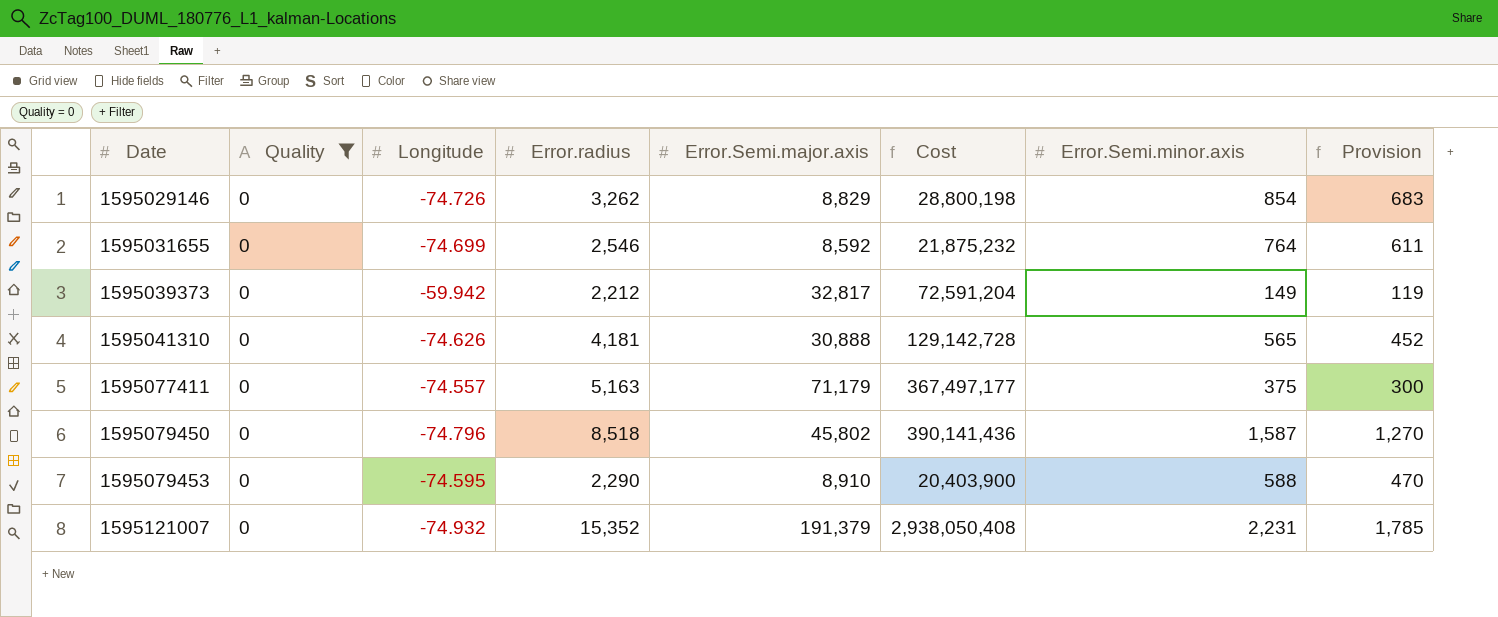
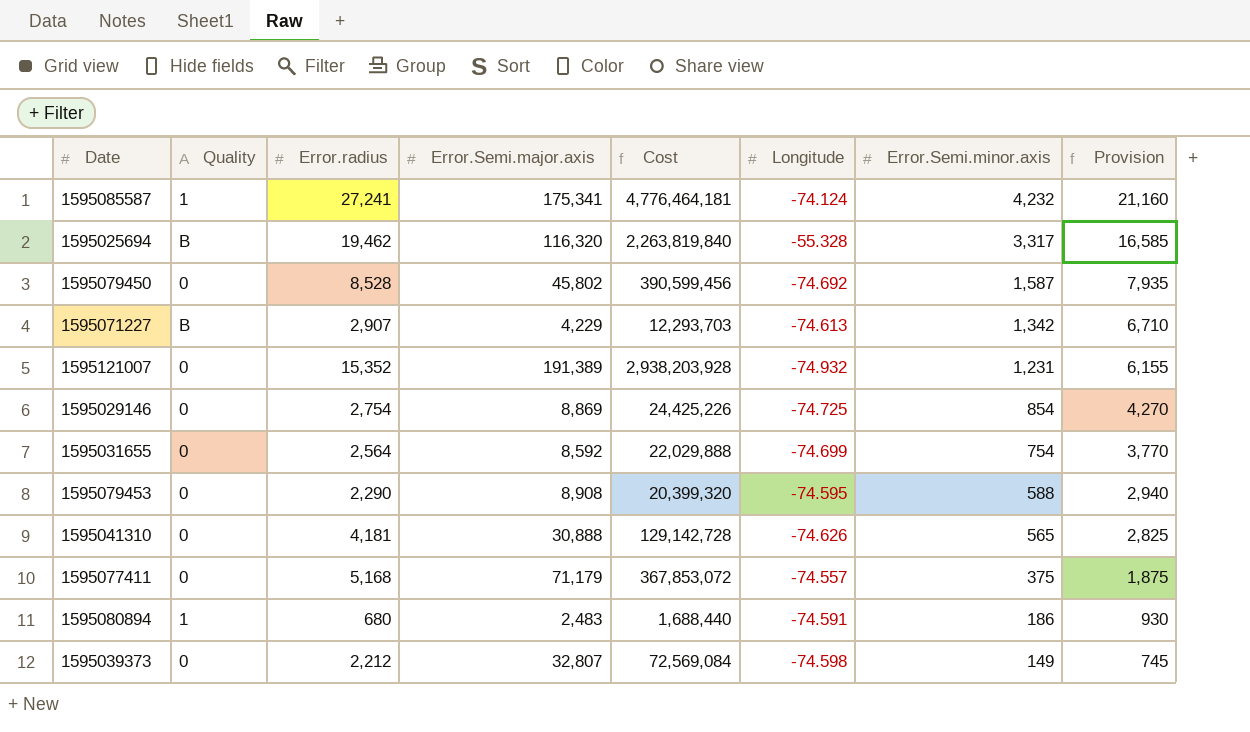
filter: Quality = 0 -> none
row order: Date ascending -> Error.Semi.minor.axis descending
column Longitude | position: 3 -> 6
column Provision | formula: [Error.Semi.minor.axis] * 0.8 -> [Error.Semi.minor.axis] * 5
1595079450 | Error.radius: 8,518 -> 8,528
1595079450 | Cost: 390,141,436 -> 390,599,456
1595079450 | Longitude: -74.796 -> -74.692
1595121007 | Error.Semi.major.axis: 191,379 -> 191,389
1595121007 | Cost: 2,938,050,408 -> 2,938,203,928
1595121007 | Error.Semi.minor.axis: 2,231 -> 1,231
1595029146 | Error.radius: 3,262 -> 2,754
1595029146 | Error.Semi.major.axis: 8,829 -> 8,869
1595029146 | Cost: 28,800,198 -> 24,425,226
1595029146 | Longitude: -74.726 -> -74.725
1595031655 | Error.radius: 2,546 -> 2,564
1595031655 | Cost: 21,875,232 -> 22,029,888
1595031655 | Error.Semi.minor.axis: 764 -> 754
1595079453 | Error.Semi.major.axis: 8,910 -> 8,908
1595079453 | Cost: 20,403,900 -> 20,399,320
1595077411 | Error.radius: 5,163 -> 5,168
1595077411 | Cost: 367,497,177 -> 367,853,072
1595039373 | Error.Semi.major.axis: 32,817 -> 32,807
1595039373 | Cost: 72,591,204 -> 72,569,084
1595039373 | Longitude: -59.942 -> -74.598

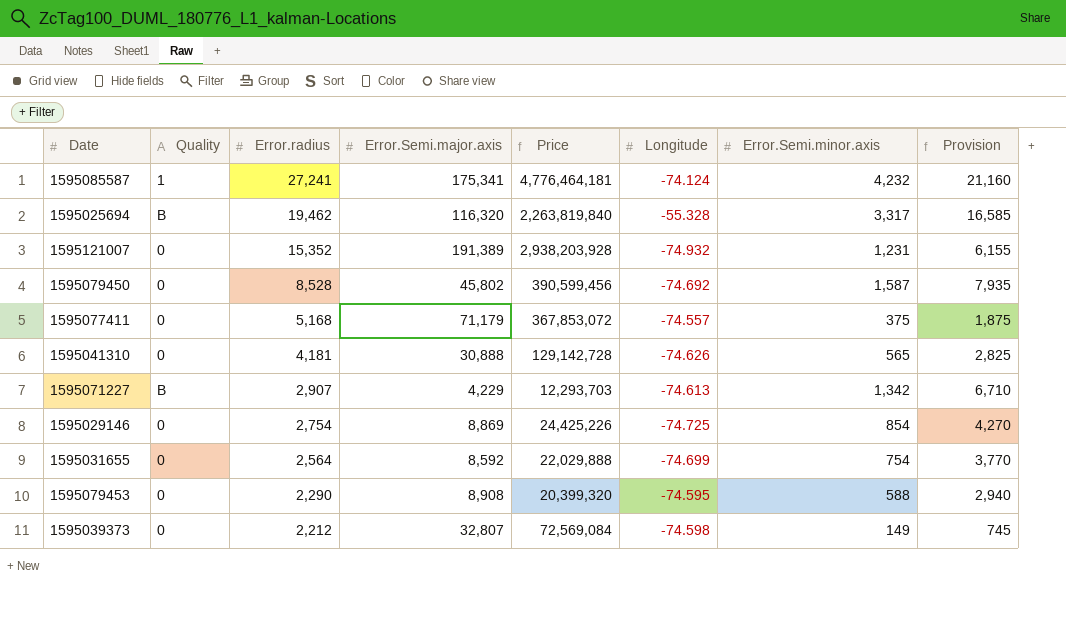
row order: Error.Semi.minor.axis descending -> Error.radius descending
column name: Cost -> Price
row 1595080894: 1 | 680 | 2,483 | 1,688,440 | -74.591 | 186 | 930 -> none

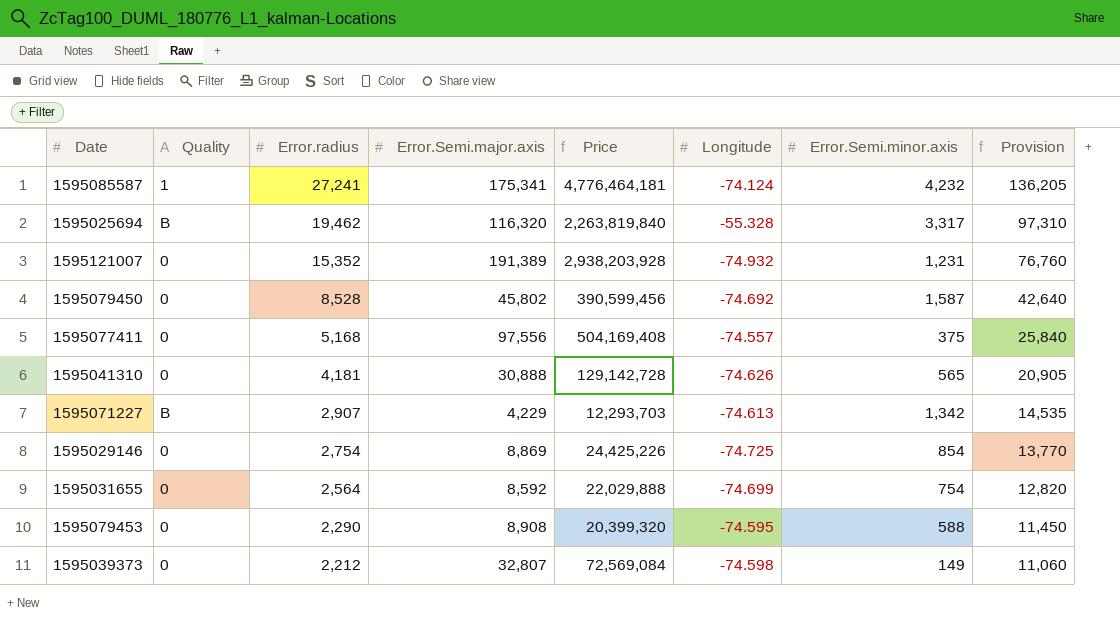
column Provision | formula: [Error.Semi.minor.axis] * 5 -> [Error.radius] * 5
1595077411 | Error.Semi.major.axis: 71,179 -> 97,556
1595077411 | Price: 367,853,072 -> 504,169,408

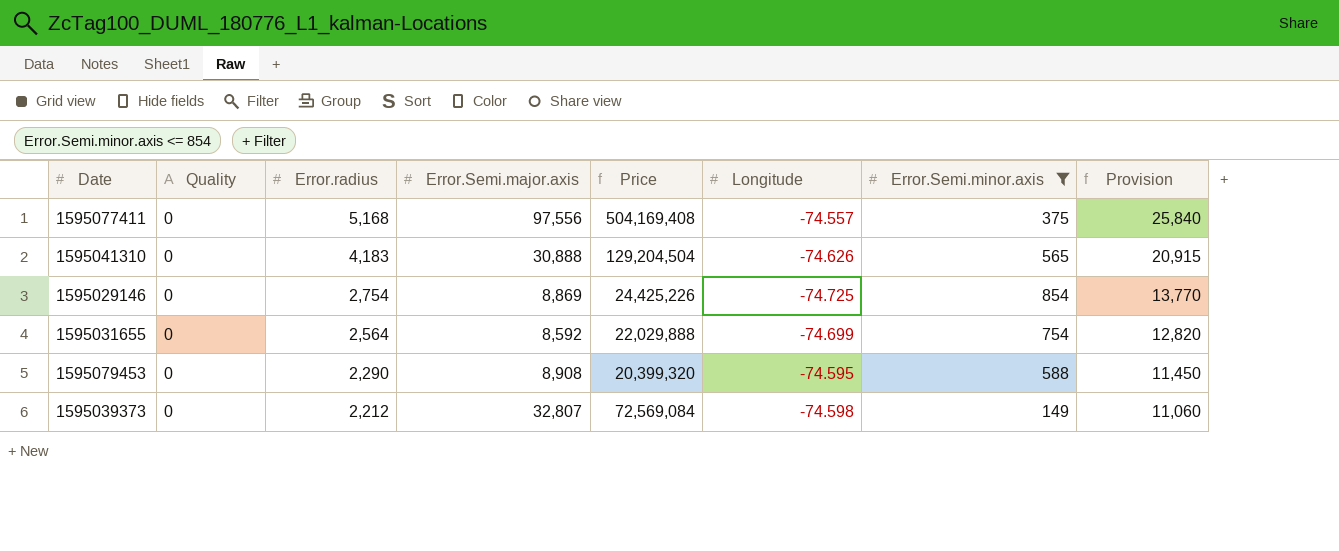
filter: none -> Error.Semi.minor.axis <= 854
1595041310 | Error.radius: 4,181 -> 4,183
1595041310 | Price: 129,142,728 -> 129,204,504
1595041310 | Provision: 20,905 -> 20,915

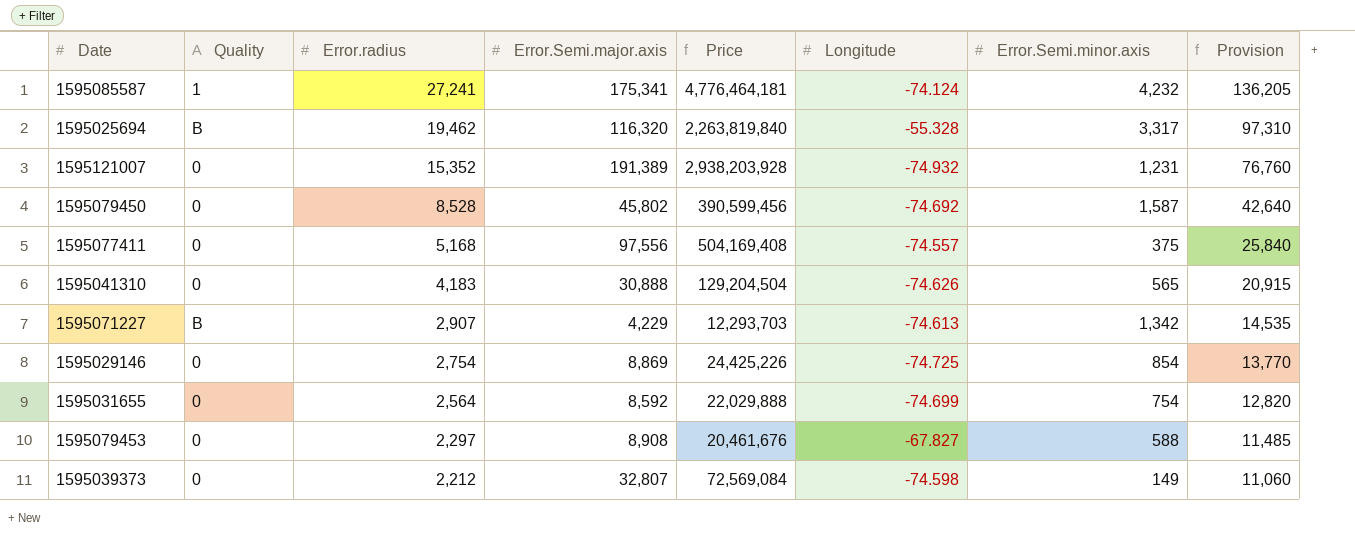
filter: Error.Semi.minor.axis <= 854 -> none
1595079453 | Error.radius: 2,290 -> 2,297
1595079453 | Price: 20,399,320 -> 20,461,676
1595079453 | Longitude: -74.595 -> -67.827
1595079453 | Provision: 11,450 -> 11,485

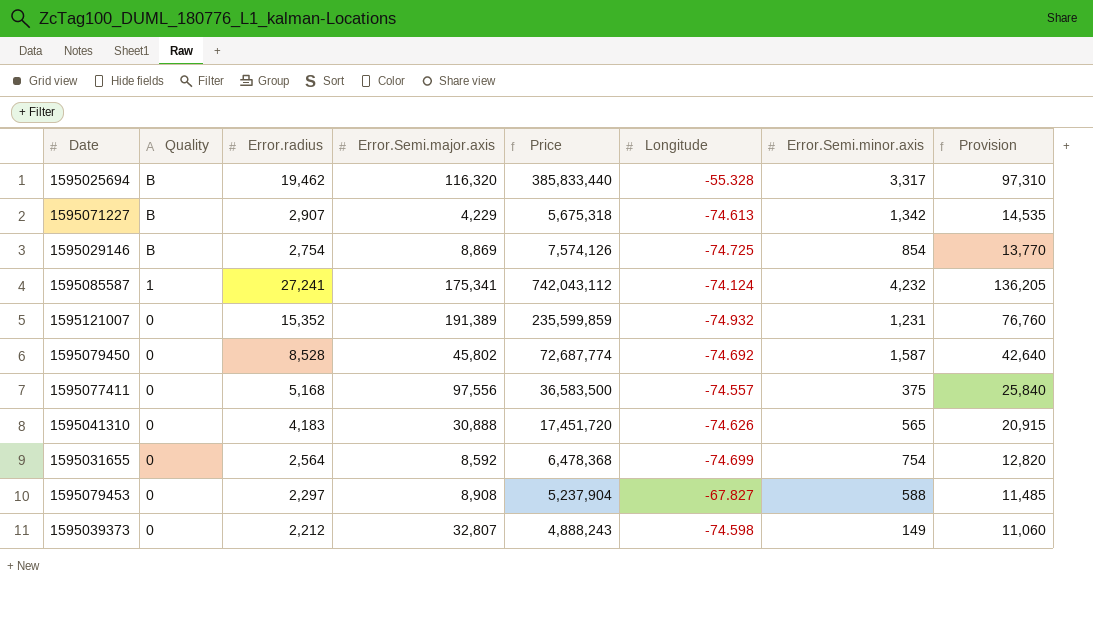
row order: Error.radius descending -> Quality descending
column Price | formula: [Error.radius] * [Error.Semi.major.axis] -> [Error.Semi.major.axis] * [Error.Semi.minor.axis]
1595029146 | Quality: 0 -> B

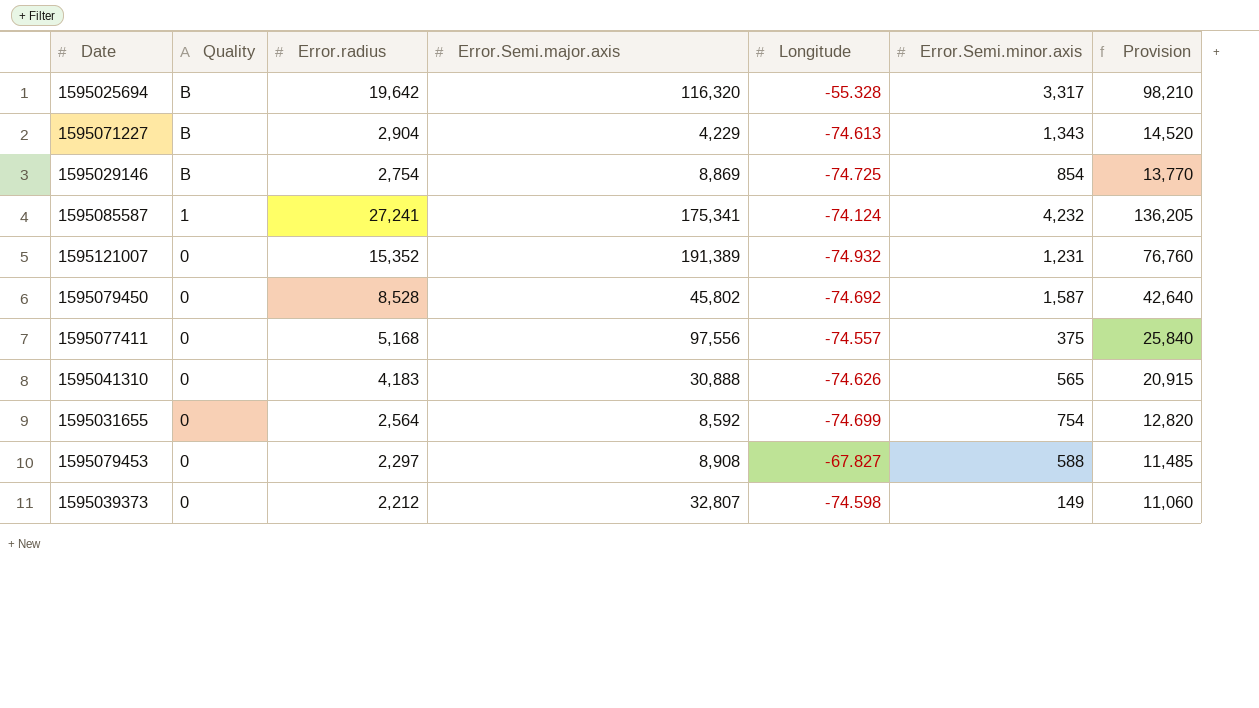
column Price | formula: [Error.Semi.major.axis] * [Error.Semi.minor.axis] -> none
1595025694 | Error.radius: 19,462 -> 19,642
1595025694 | Provision: 97,310 -> 98,210
1595071227 | Error.radius: 2,907 -> 2,904
1595071227 | Error.Semi.minor.axis: 1,342 -> 1,343
1595071227 | Provision: 14,535 -> 14,520

